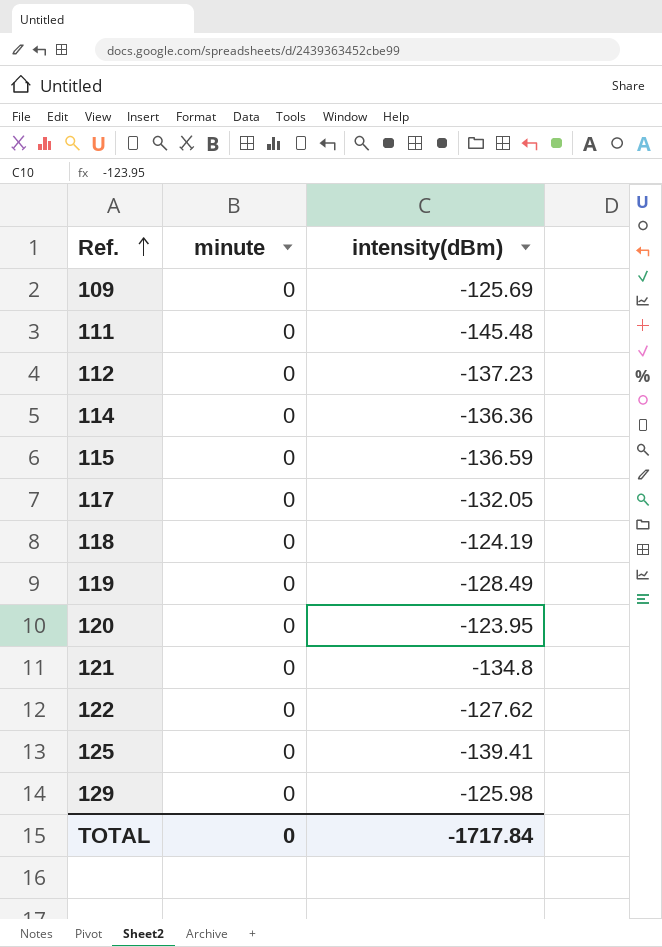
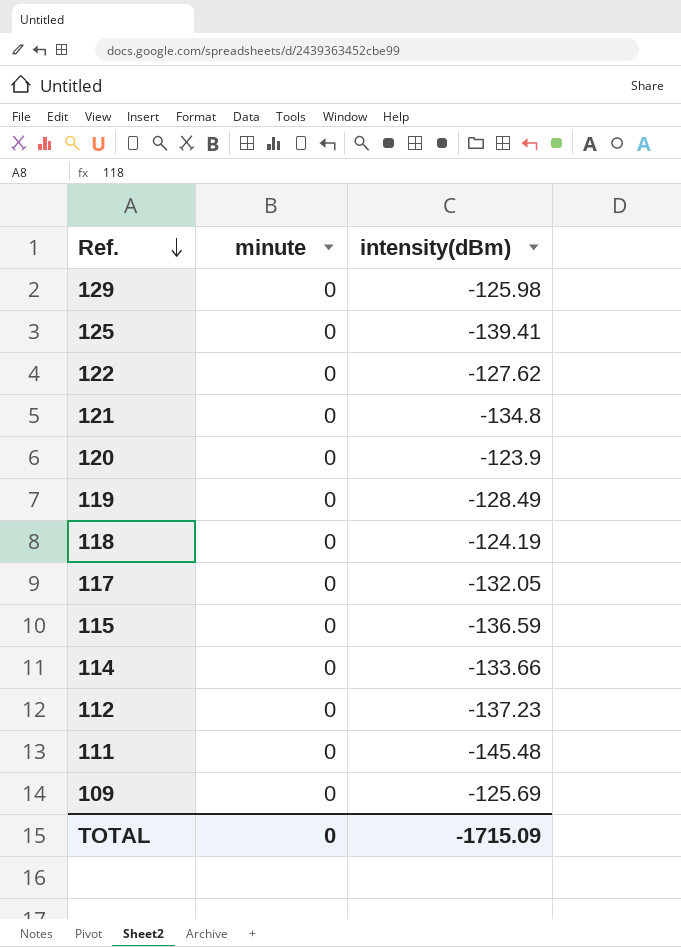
row order: Ref. ascending -> Ref. descending
120 | intensity(dBm): -123.95 -> -123.9
114 | intensity(dBm): -136.36 -> -133.66
TOTAL | intensity(dBm): -1717.84 -> -1715.09

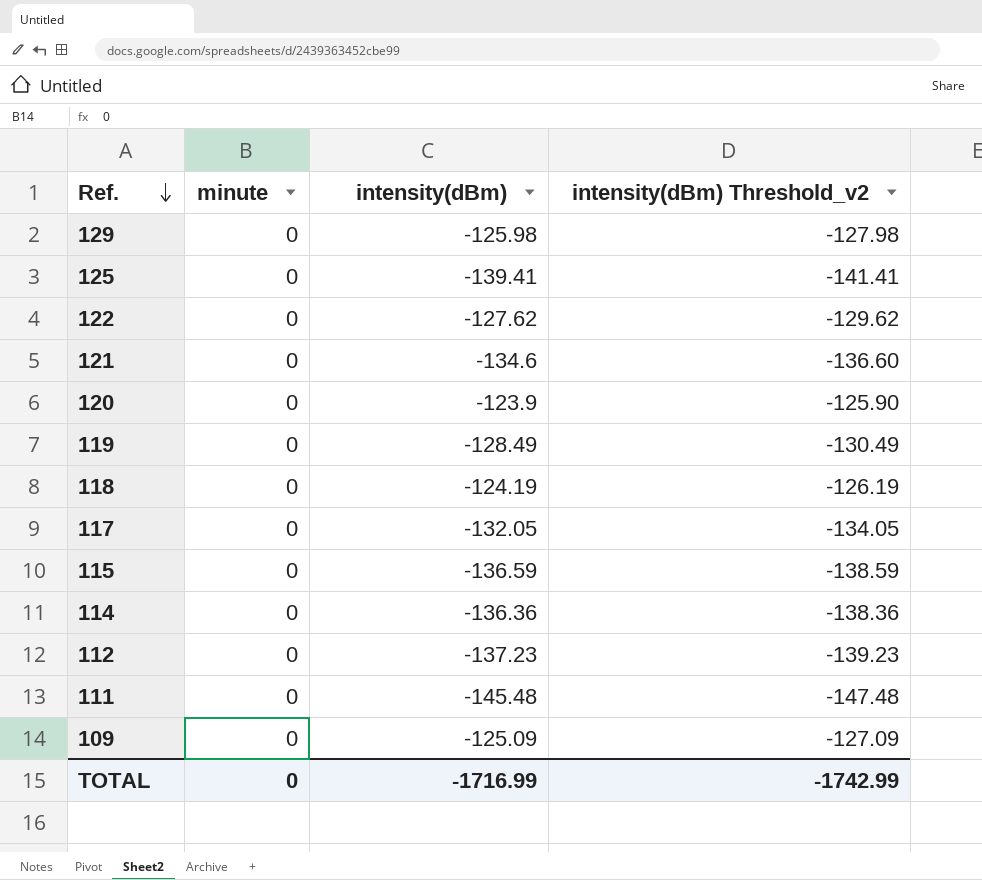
column intensity(dBm) Threshold_v2 | formula: none -> [intensity(dBm)] - 2
121 | intensity(dBm): -134.8 -> -134.6
114 | intensity(dBm): -133.66 -> -136.36
109 | intensity(dBm): -125.69 -> -125.09
TOTAL | intensity(dBm): -1715.09 -> -1716.99

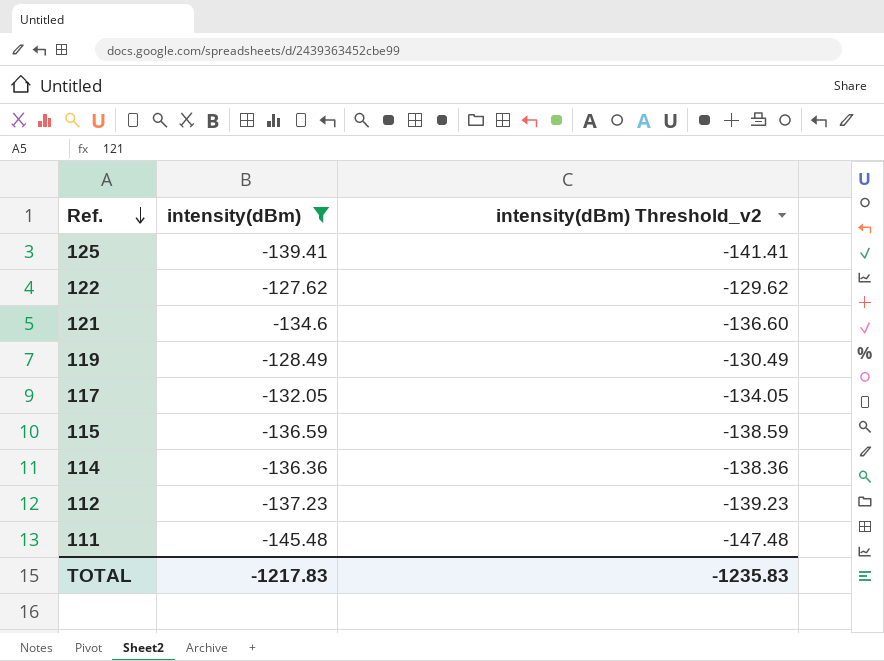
filter: none -> intensity(dBm) <= -127.62
column minute | position: 2 -> none
TOTAL | intensity(dBm): -1716.99 -> -1217.83
TOTAL | intensity(dBm) Threshold_v2: -1742.99 -> -1235.83

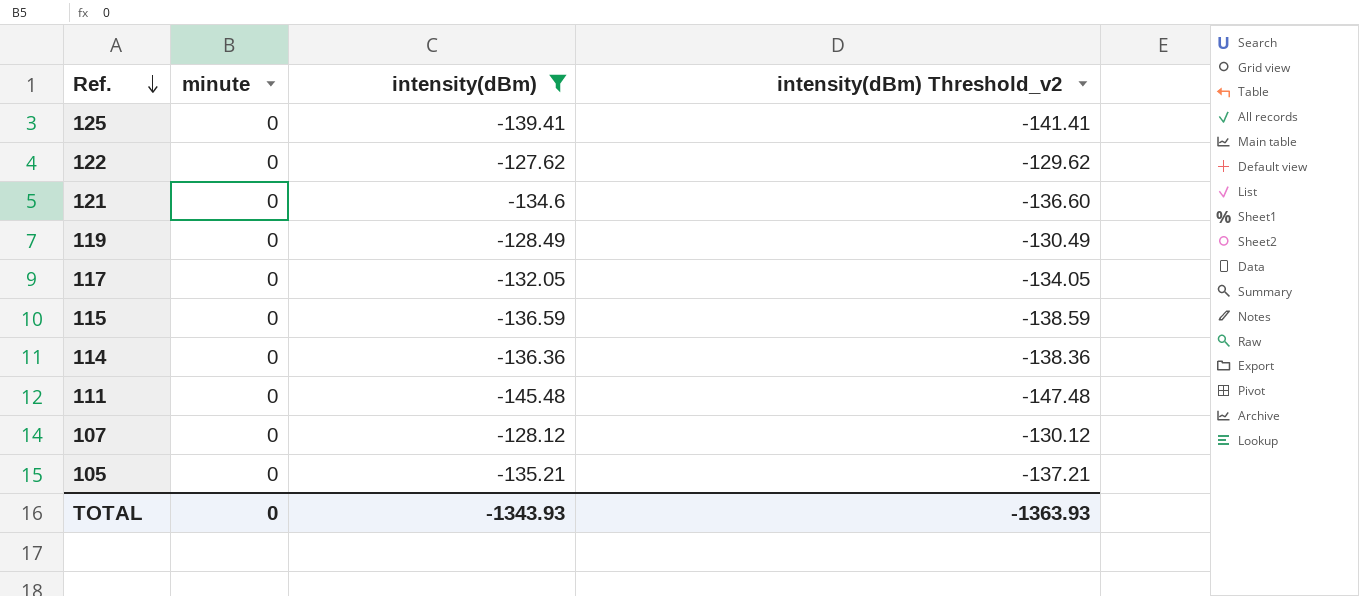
column minute | position: none -> 2
row 112: -137.23 | -139.23 -> none
row 107: none -> 0 | -128.12 | -130.12
row 105: none -> 0 | -135.21 | -137.21
TOTAL | intensity(dBm): -1217.83 -> -1343.93
TOTAL | intensity(dBm) Threshold_v2: -1235.83 -> -1363.93

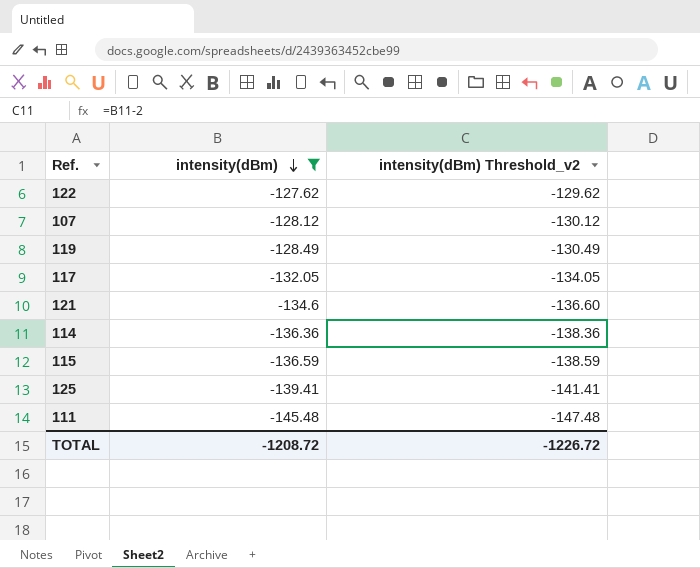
row order: Ref. descending -> intensity(dBm) descending
column minute | position: 2 -> none
row 105: 0 | -135.21 | -137.21 -> none
TOTAL | intensity(dBm): -1343.93 -> -1208.72
TOTAL | intensity(dBm) Threshold_v2: -1363.93 -> -1226.72

